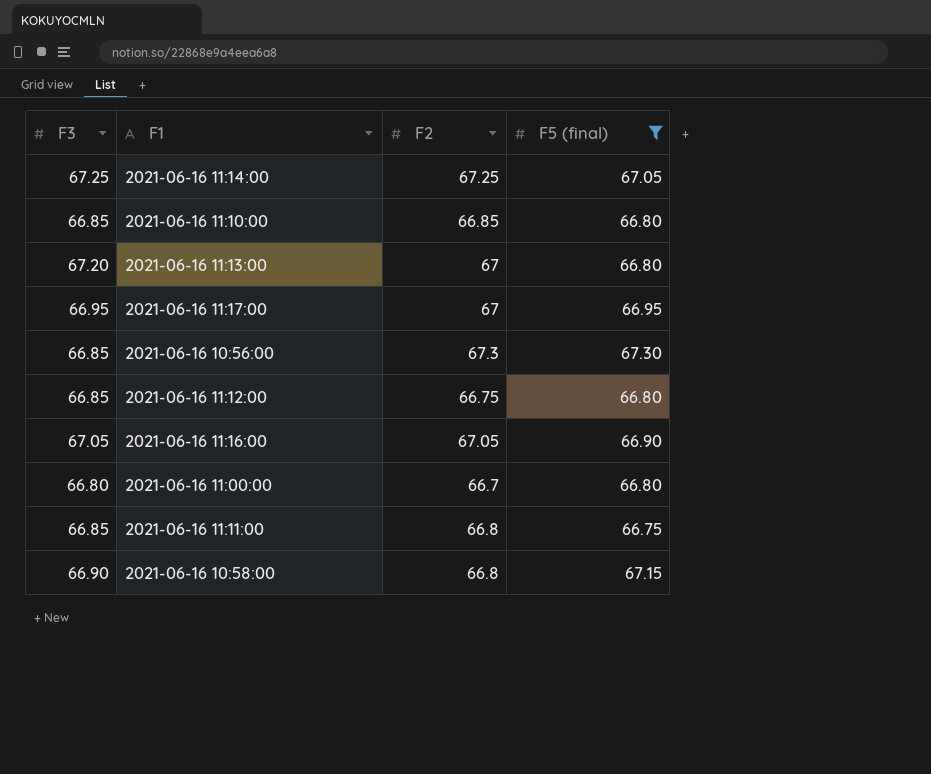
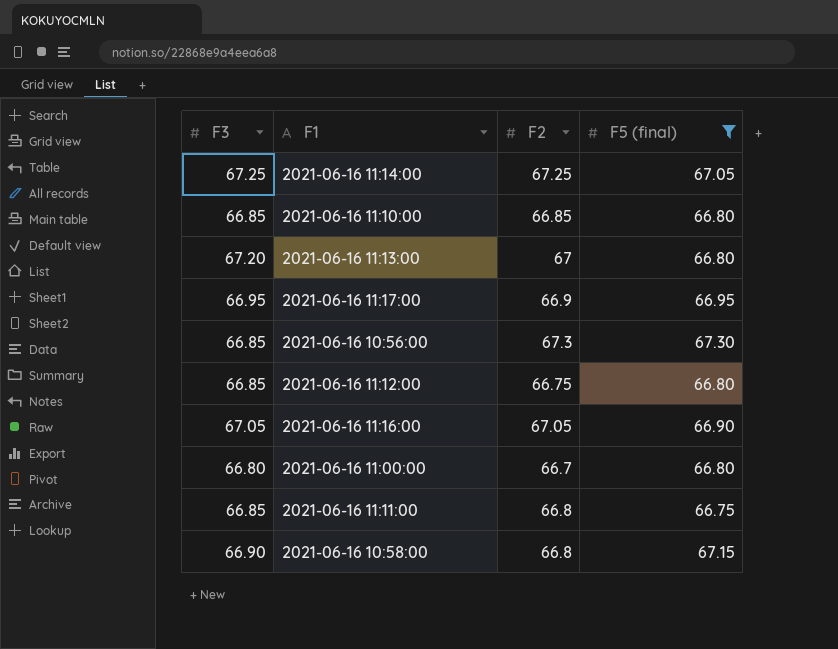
2021-06-16 11:17:00 | F2: 67 -> 66.9

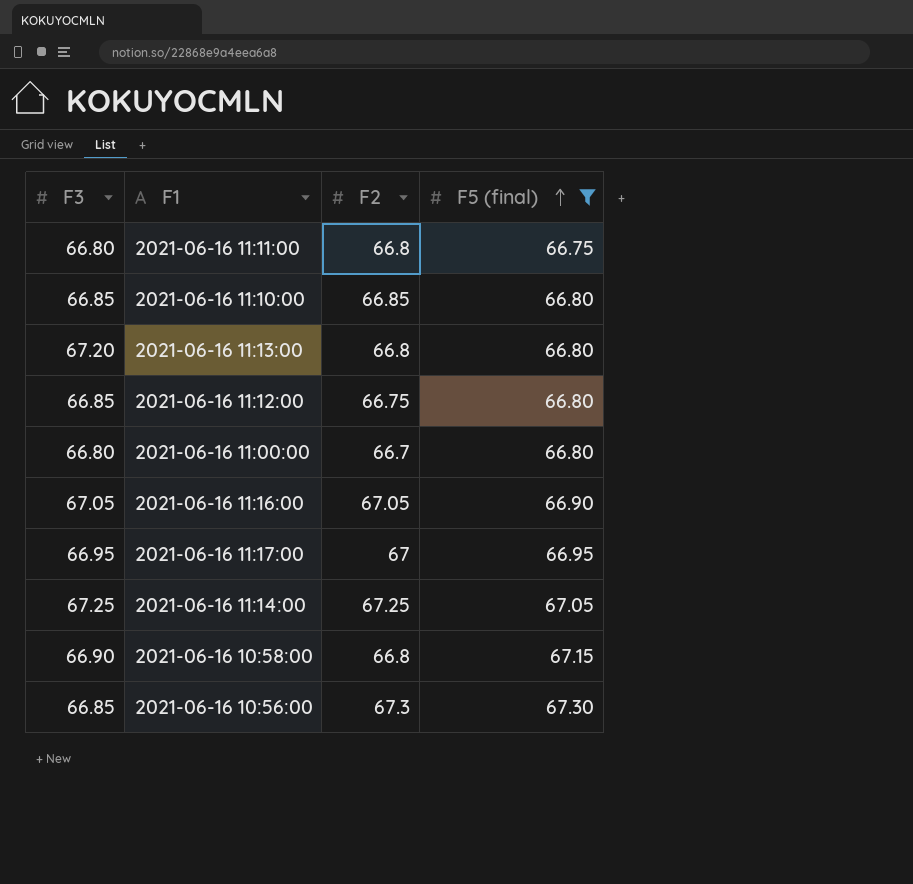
row order: none -> F5 (final) ascending
2021-06-16 11:11:00 | F3: 66.85 -> 66.80
2021-06-16 11:13:00 | F2: 67 -> 66.8
2021-06-16 11:17:00 | F2: 66.9 -> 67

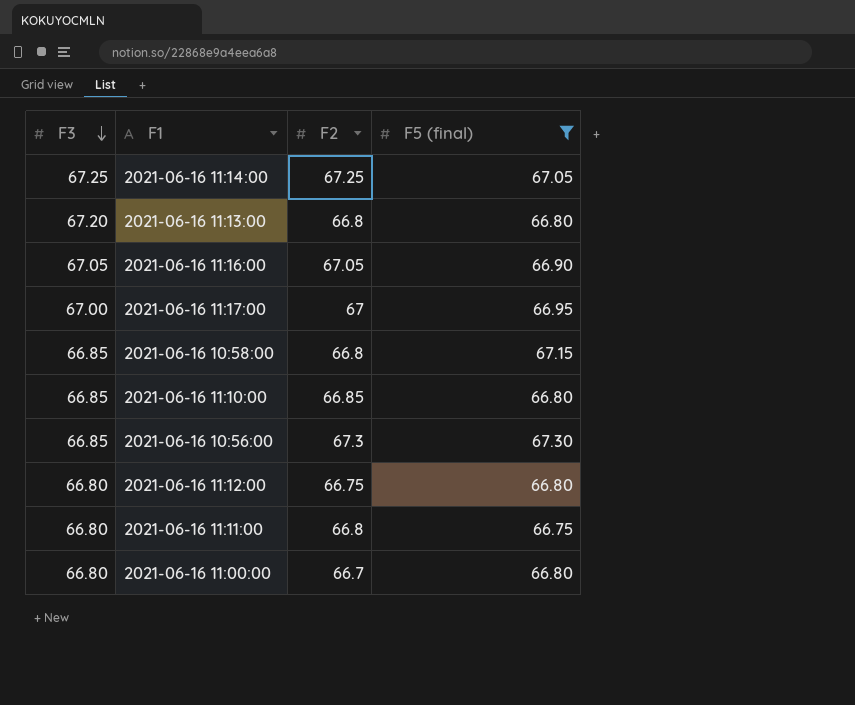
row order: F5 (final) ascending -> F3 descending
2021-06-16 11:17:00 | F3: 66.95 -> 67.00
2021-06-16 10:58:00 | F3: 66.90 -> 66.85
2021-06-16 11:12:00 | F3: 66.85 -> 66.80

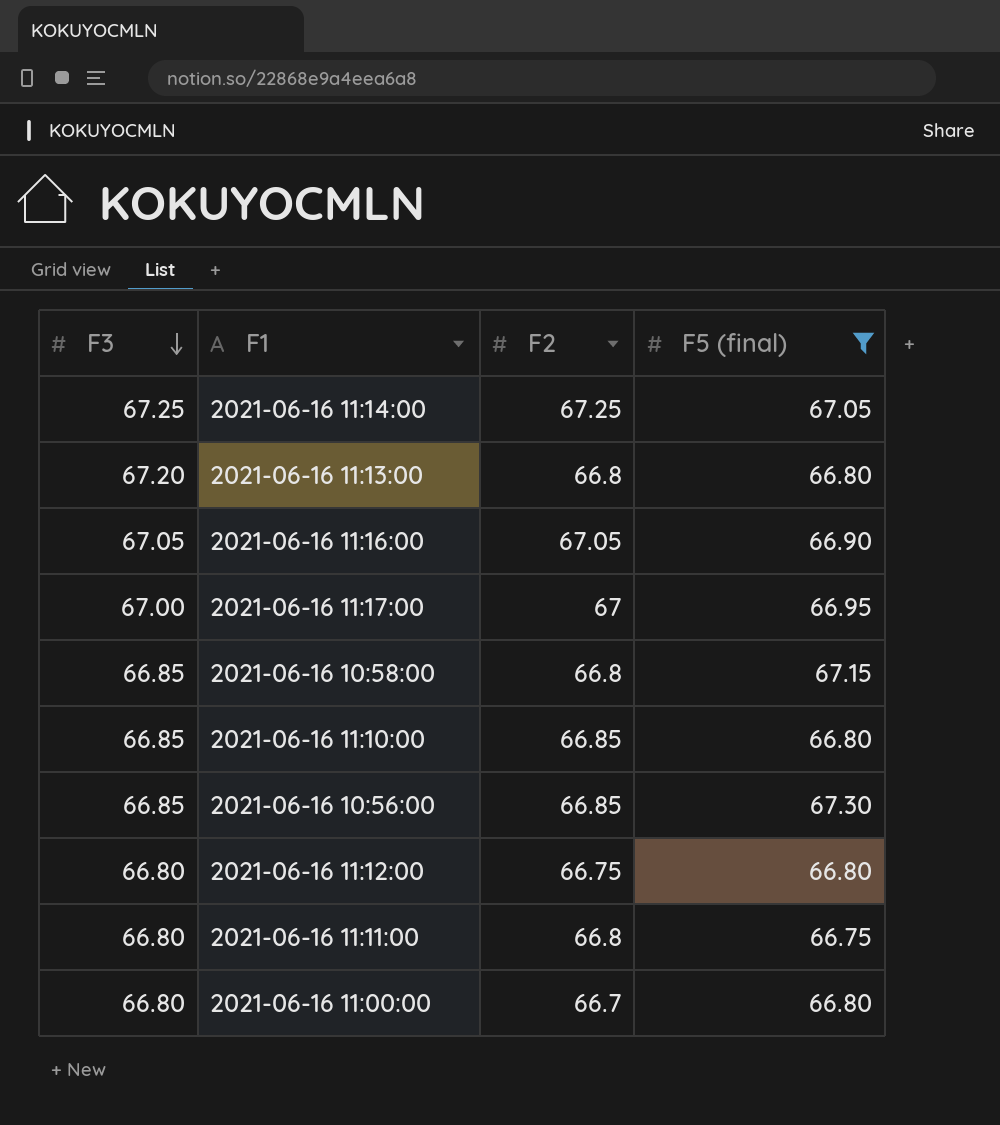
2021-06-16 10:56:00 | F2: 67.3 -> 66.85

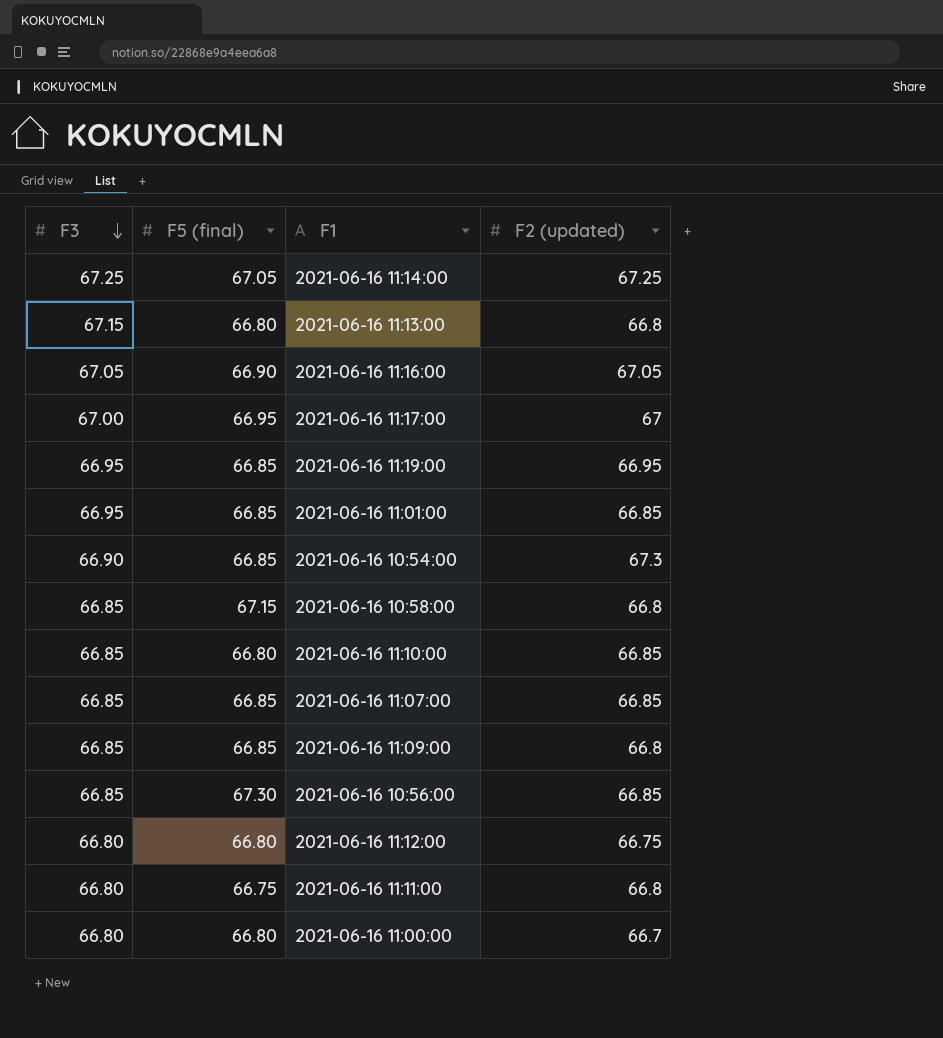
filter: F5 (final) != 66.85 -> none
column F5 (final) | position: 4 -> 2
column name: F2 -> F2 (updated)
2021-06-16 11:13:00 | F3: 67.20 -> 67.15

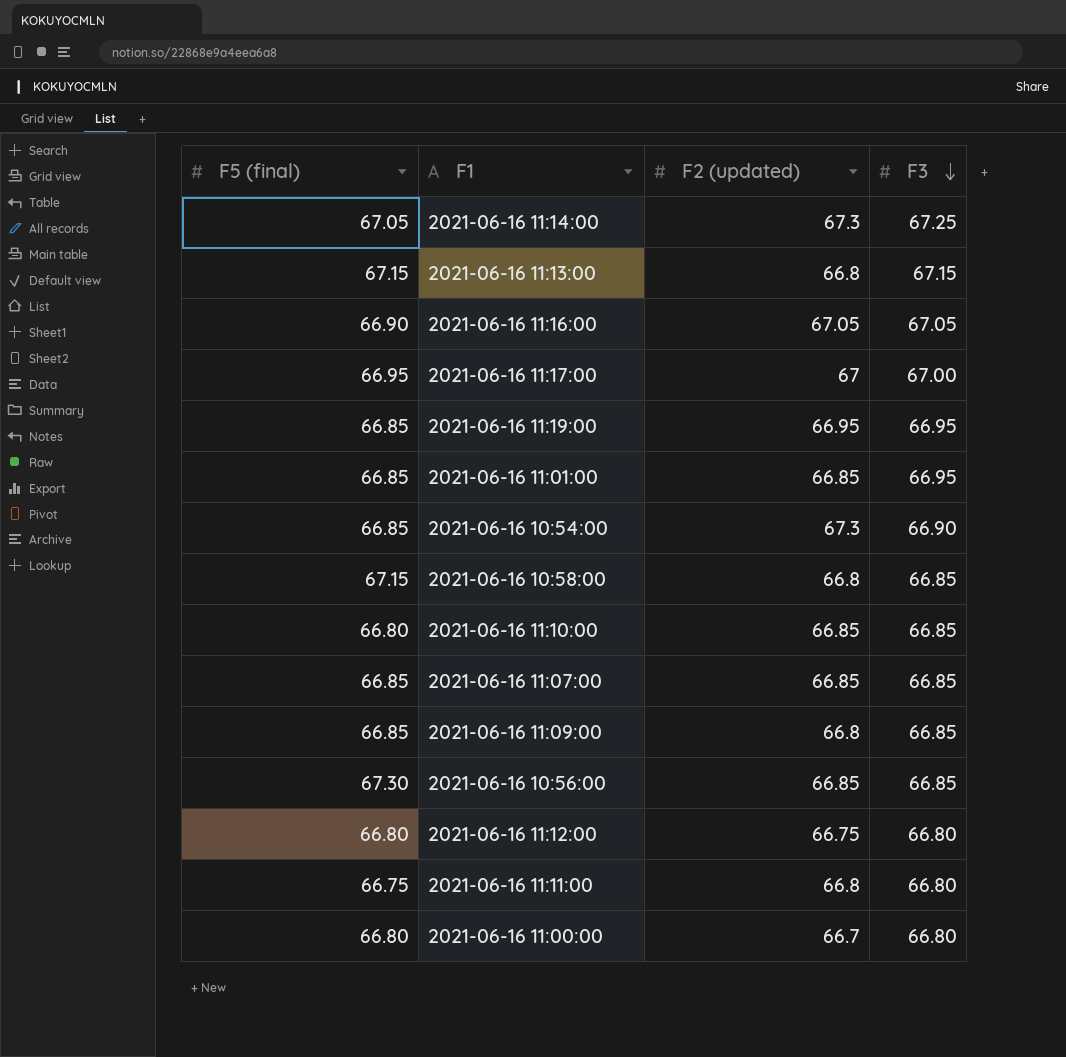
column F3 | position: 1 -> 4
2021-06-16 11:14:00 | F2 (updated): 67.25 -> 67.3
2021-06-16 11:13:00 | F5 (final): 66.80 -> 67.15

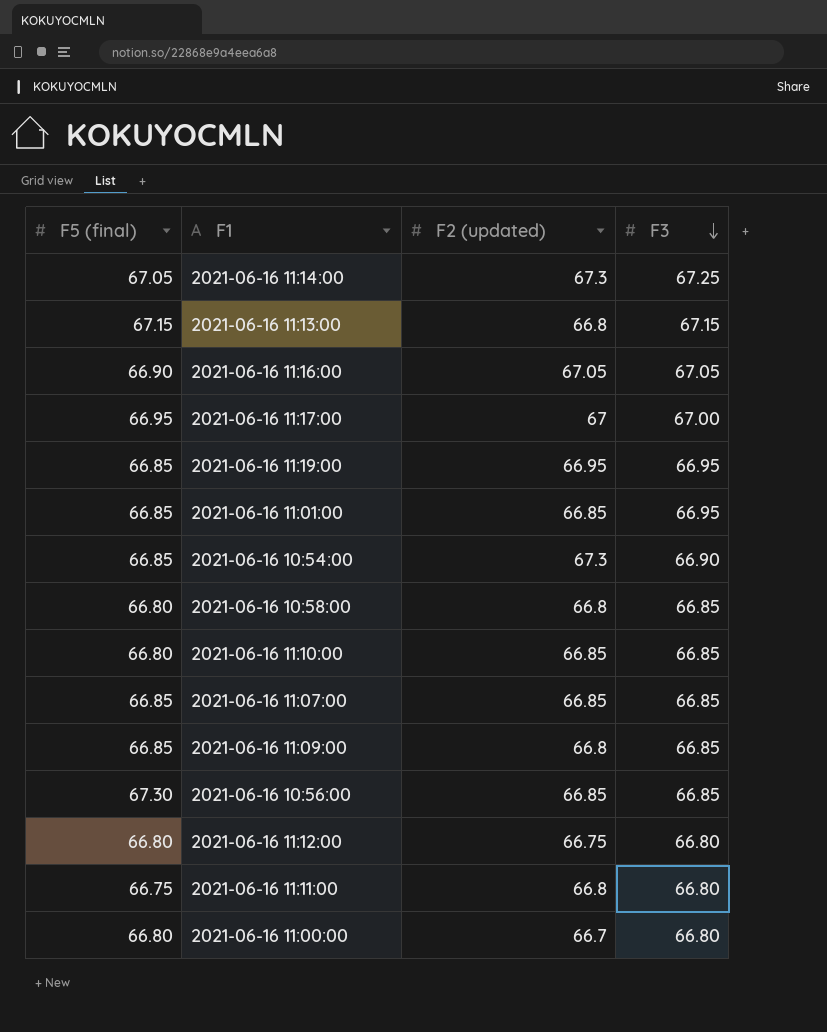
2021-06-16 10:58:00 | F5 (final): 67.15 -> 66.80

